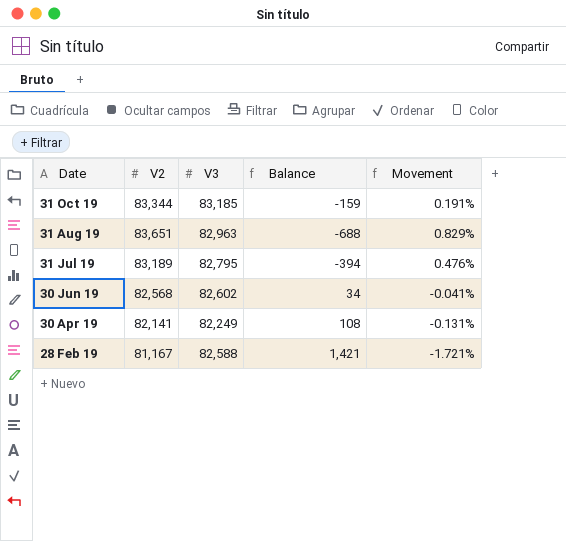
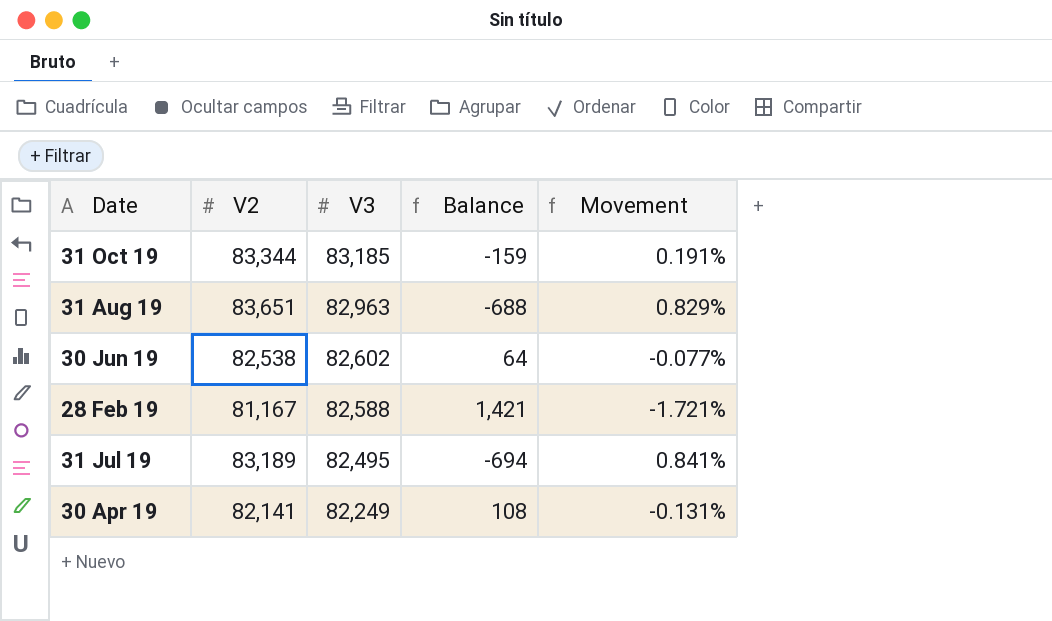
row order: Date descending -> V3 descending
30 Jun 19 | V2: 82,568 -> 82,538
30 Jun 19 | Balance: 34 -> 64
30 Jun 19 | Movement: -0.041% -> -0.077%
31 Jul 19 | V3: 82,795 -> 82,495
31 Jul 19 | Balance: -394 -> -694
31 Jul 19 | Movement: 0.476% -> 0.841%

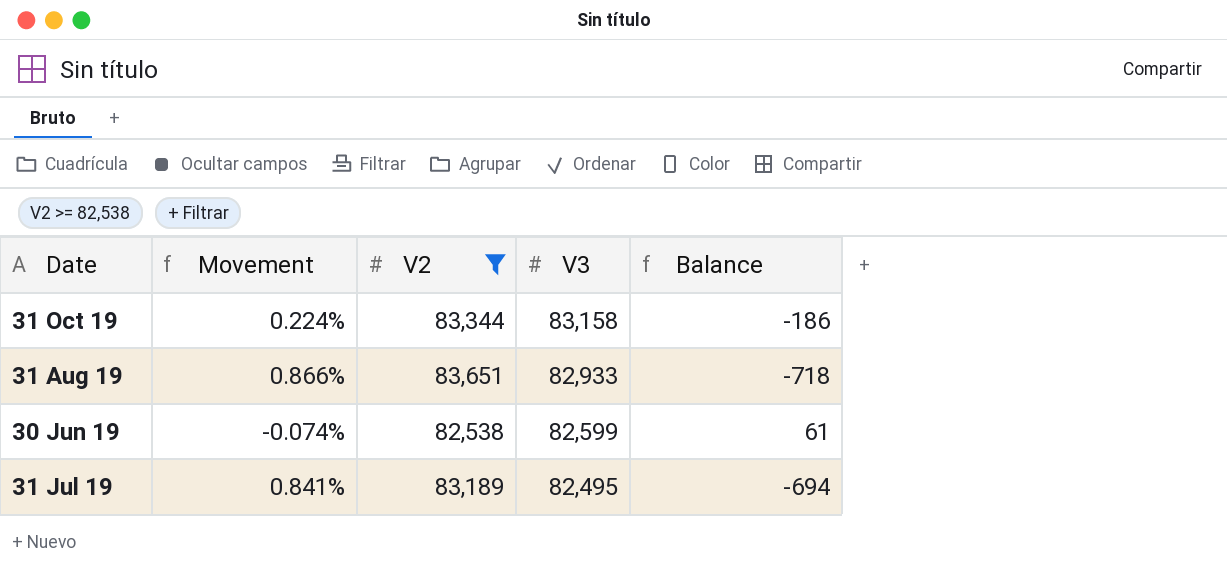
filter: none -> V2 >= 82,538
column Movement | position: 5 -> 2
31 Oct 19 | Movement: 0.191% -> 0.224%
31 Oct 19 | V3: 83,185 -> 83,158
31 Oct 19 | Balance: -159 -> -186
31 Aug 19 | Movement: 0.829% -> 0.866%
31 Aug 19 | V3: 82,963 -> 82,933
31 Aug 19 | Balance: -688 -> -718
30 Jun 19 | Movement: -0.077% -> -0.074%
30 Jun 19 | V3: 82,602 -> 82,599
30 Jun 19 | Balance: 64 -> 61

